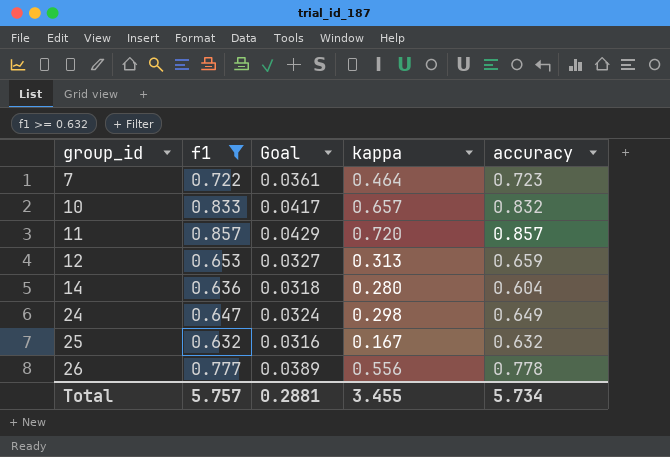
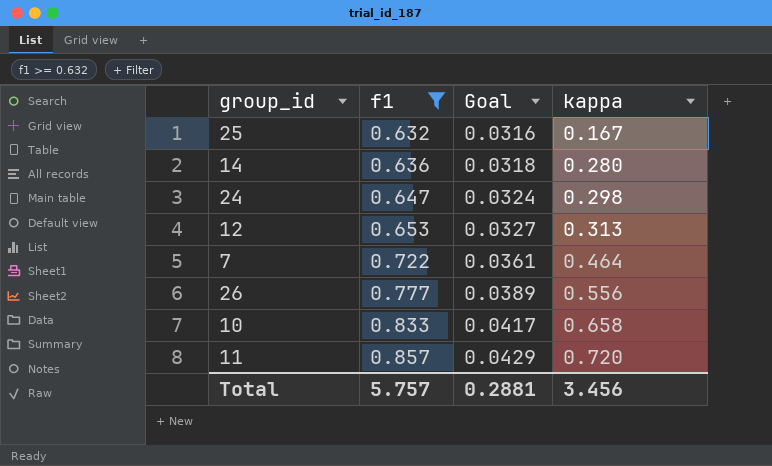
row order: group_id ascending -> f1 ascending
column accuracy | position: 5 -> none
10 | kappa: 0.657 -> 0.658
Total | kappa: 3.455 -> 3.456

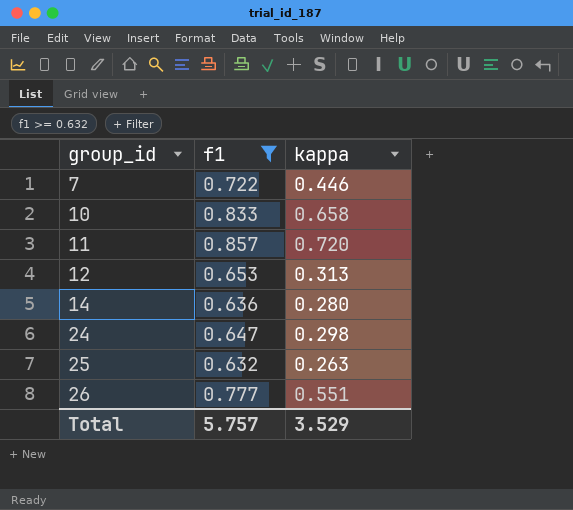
row order: f1 ascending -> group_id ascending
column Goal | formula: [f1] * 0.05 -> none
7 | kappa: 0.464 -> 0.446
25 | kappa: 0.167 -> 0.263
26 | kappa: 0.556 -> 0.551
Total | kappa: 3.456 -> 3.529

